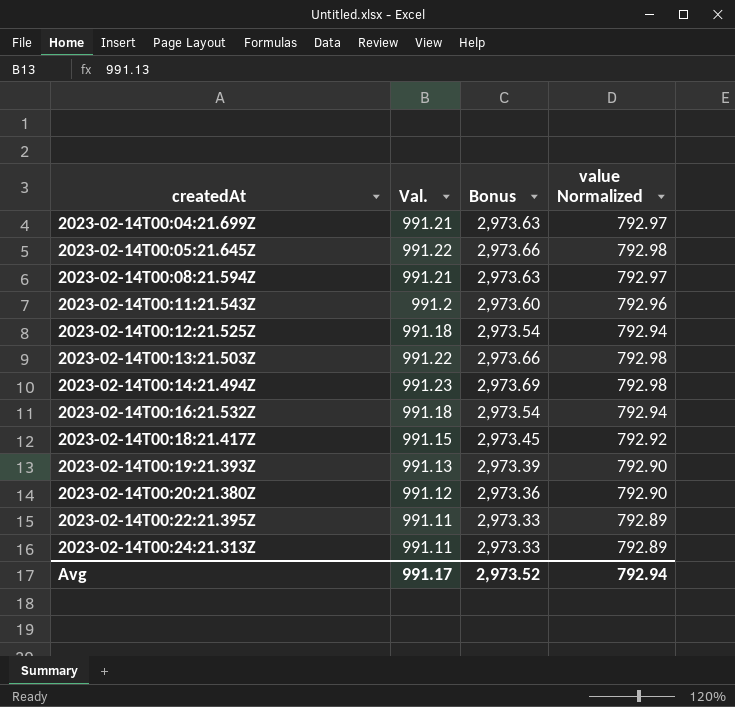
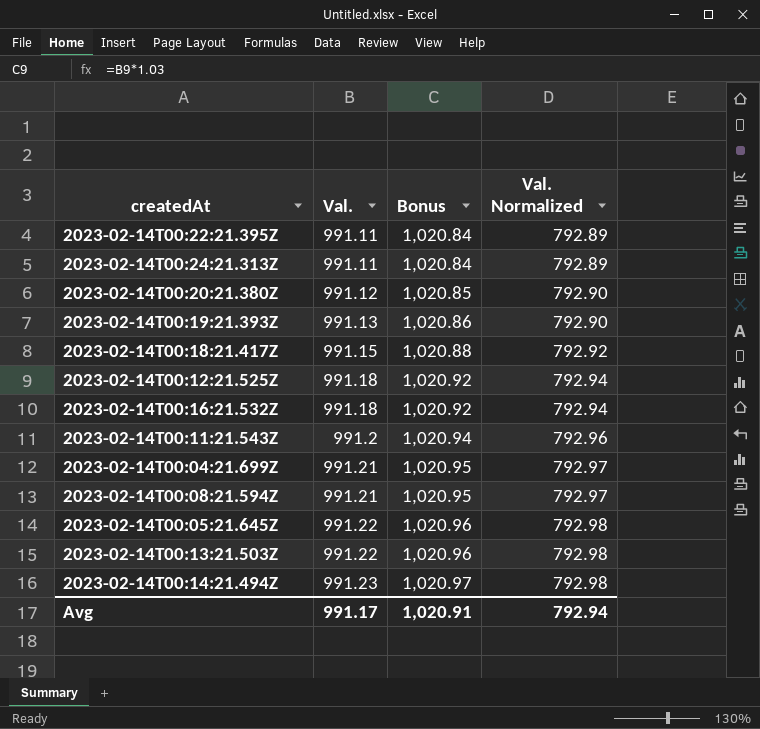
row order: createdAt ascending -> Val. ascending
column Bonus | formula: [Val.] * 3 -> [Val.] * 1.03
column name: value Normalized -> Val. Normalized
Avg | Bonus: 2,973.52 -> 1,020.91

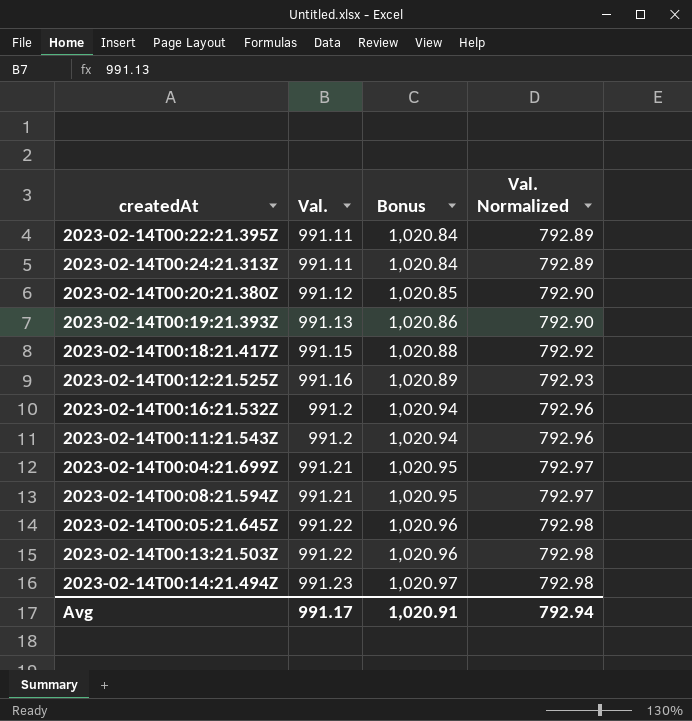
2023-02-14T00:12:21.525Z | Val.: 991.18 -> 991.16
2023-02-14T00:12:21.525Z | Bonus: 1,020.92 -> 1,020.89
2023-02-14T00:12:21.525Z | Val. Normalized: 792.94 -> 792.93
2023-02-14T00:16:21.532Z | Val.: 991.18 -> 991.2
2023-02-14T00:16:21.532Z | Bonus: 1,020.92 -> 1,020.94
2023-02-14T00:16:21.532Z | Val. Normalized: 792.94 -> 792.96

